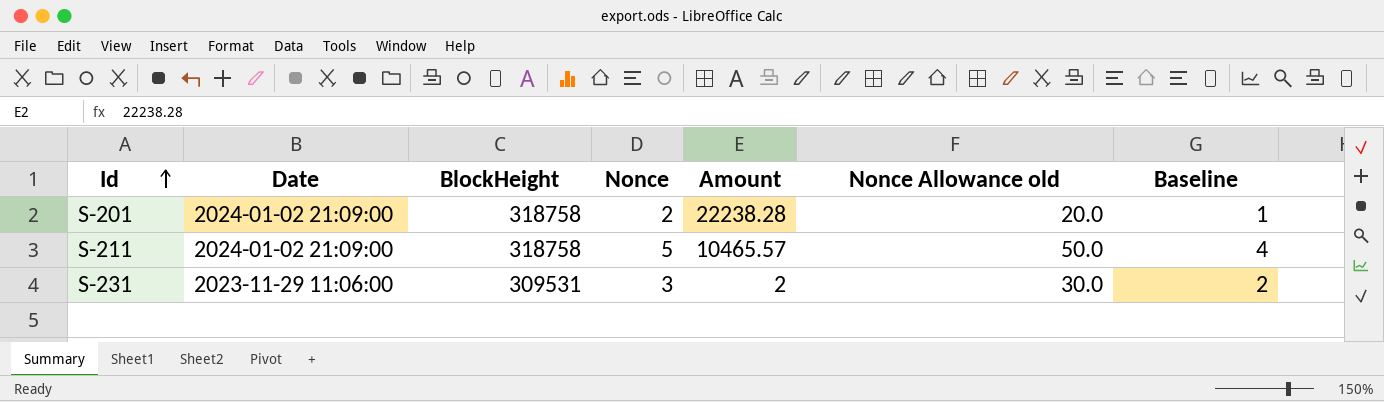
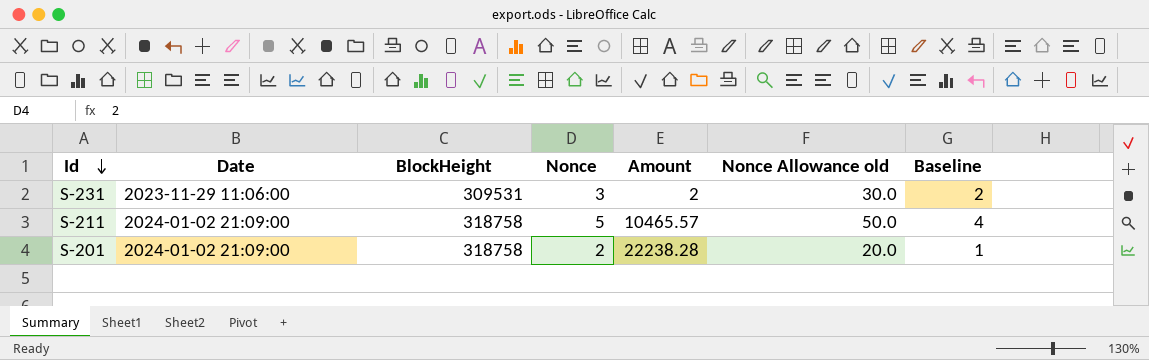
row order: Id ascending -> Id descending

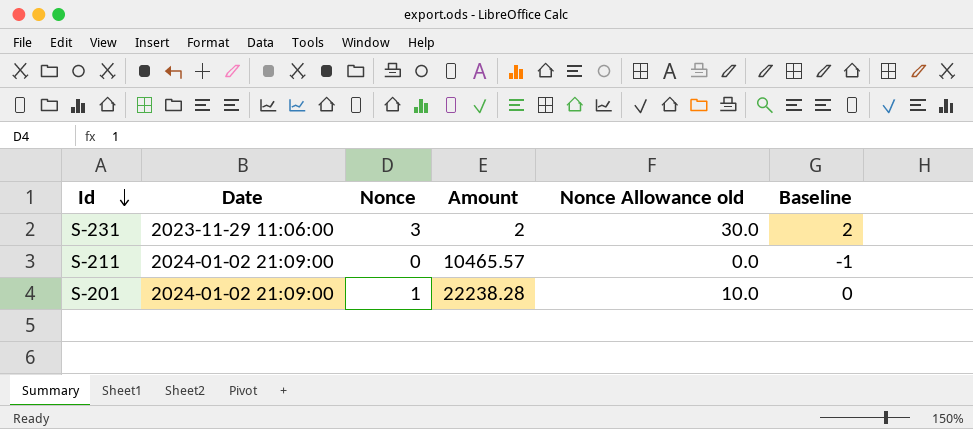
column BlockHeight | position: 3 -> none
S-211 | Nonce: 5 -> 0
S-211 | Nonce Allowance old: 50.0 -> 0.0
S-211 | Baseline: 4 -> -1
S-201 | Nonce: 2 -> 1
S-201 | Nonce Allowance old: 20.0 -> 10.0
S-201 | Baseline: 1 -> 0

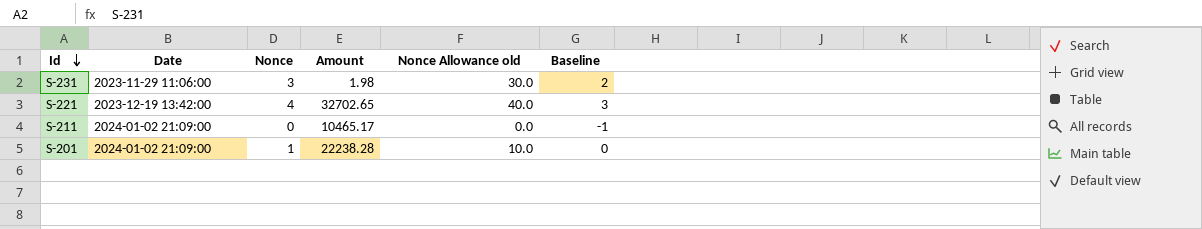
S-231 | Amount: 2 -> 1.98
row S-221: none -> 2023-12-19 13:42:00 | 4 | 32702.65 | 40.0 | 3
S-211 | Amount: 10465.57 -> 10465.17

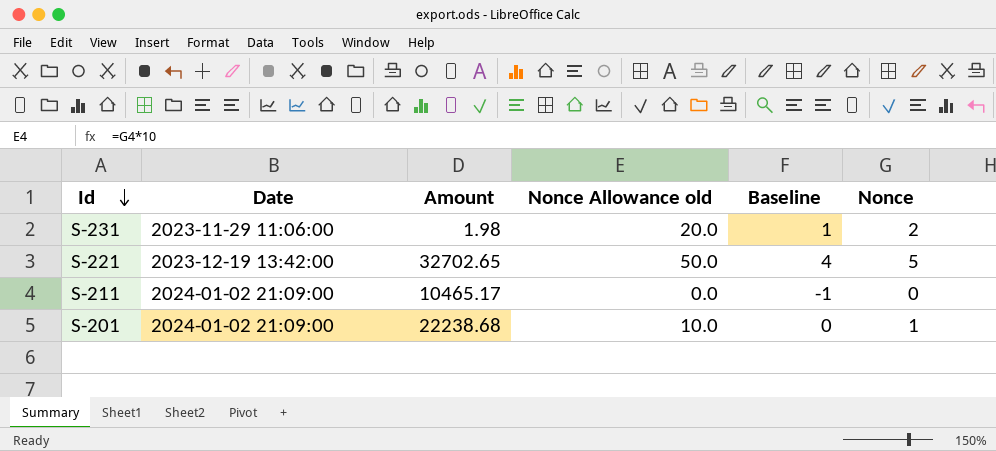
column Nonce | position: 3 -> 6
S-231 | Nonce Allowance old: 30.0 -> 20.0
S-231 | Baseline: 2 -> 1
S-231 | Nonce: 3 -> 2
S-221 | Nonce Allowance old: 40.0 -> 50.0
S-221 | Baseline: 3 -> 4
S-221 | Nonce: 4 -> 5
S-201 | Amount: 22238.28 -> 22238.68

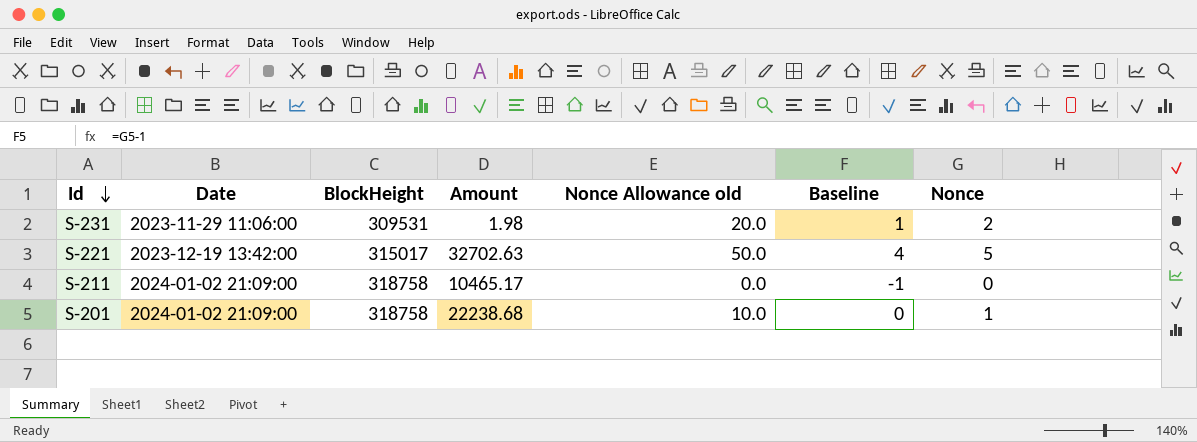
column BlockHeight | position: none -> 3
S-221 | Amount: 32702.65 -> 32702.63

